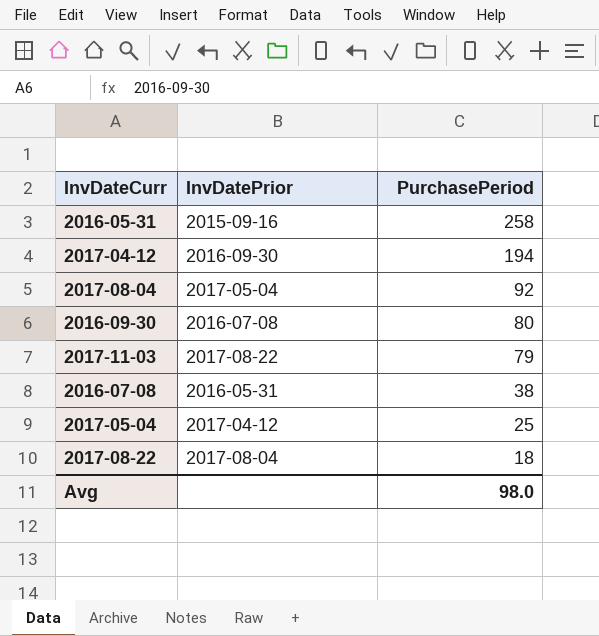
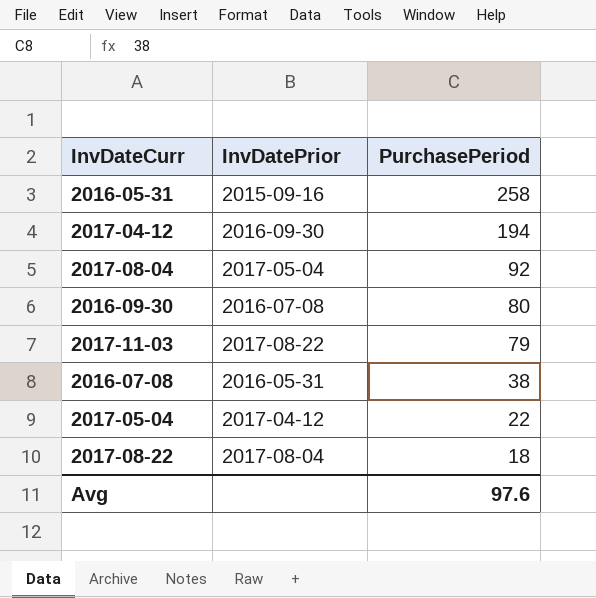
2017-05-04 | PurchasePeriod: 25 -> 22
Avg | PurchasePeriod: 98.0 -> 97.6

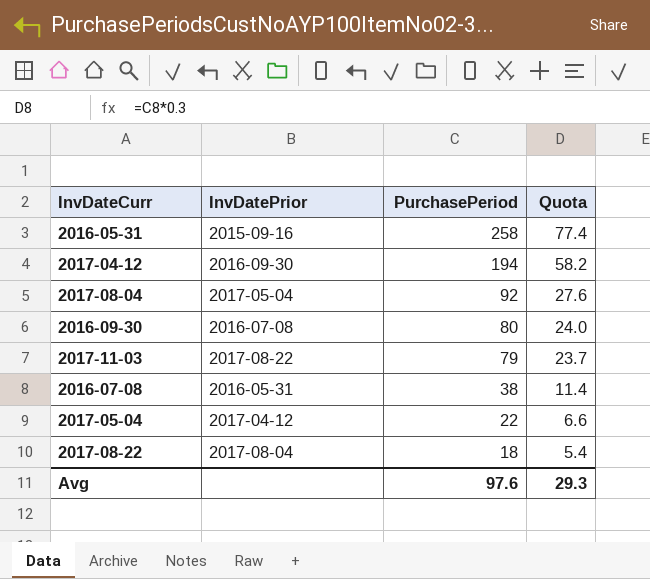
column Quota | formula: none -> [PurchasePeriod] * 0.3

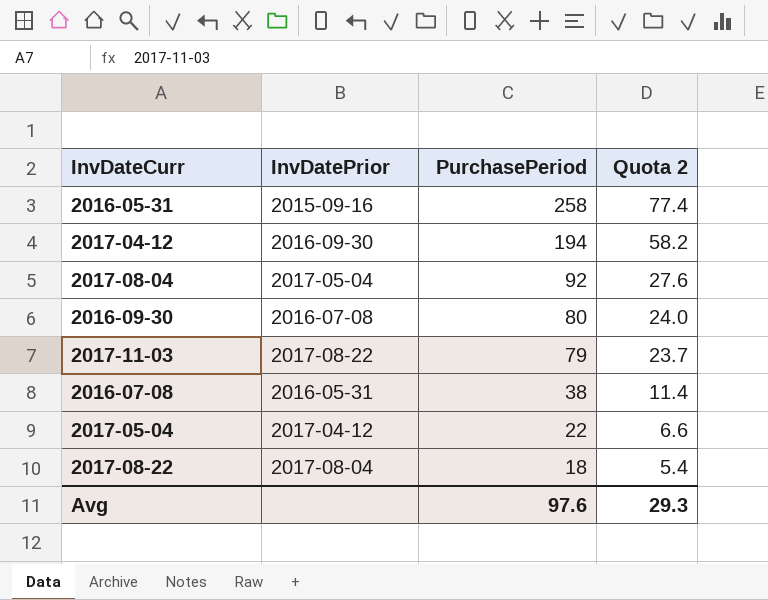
column name: Quota -> Quota 2

